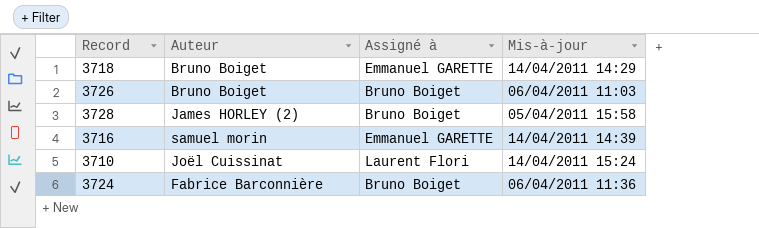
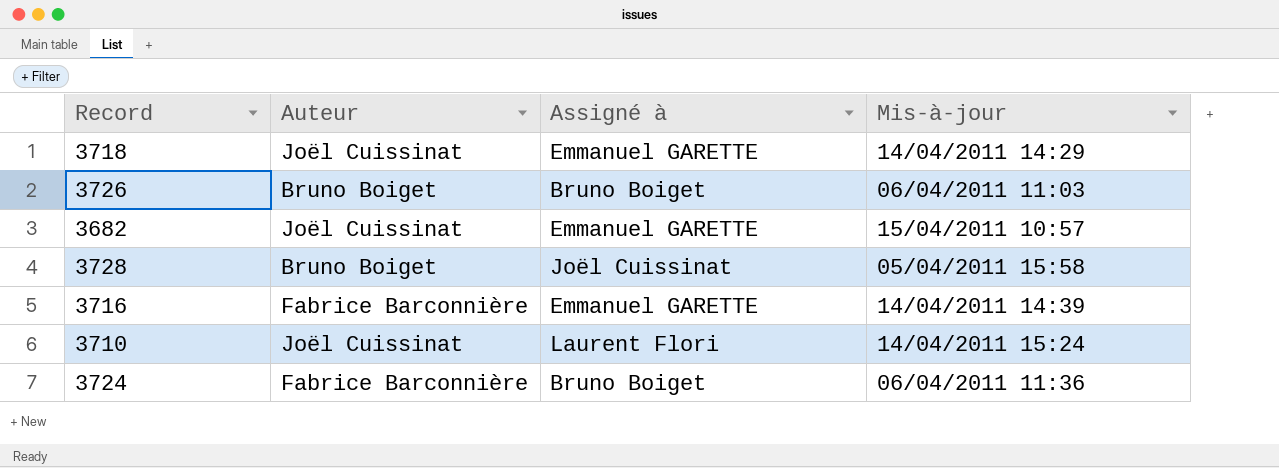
3718 | Auteur: Bruno Boiget -> Joël Cuissinat
row 3682: none -> Joël Cuissinat | Emmanuel GARETTE | 15/04/2011 10:57
3728 | Auteur: James HORLEY (2) -> Bruno Boiget
3728 | Assigné à: Bruno Boiget -> Joël Cuissinat
3716 | Auteur: samuel morin -> Fabrice Barconnière

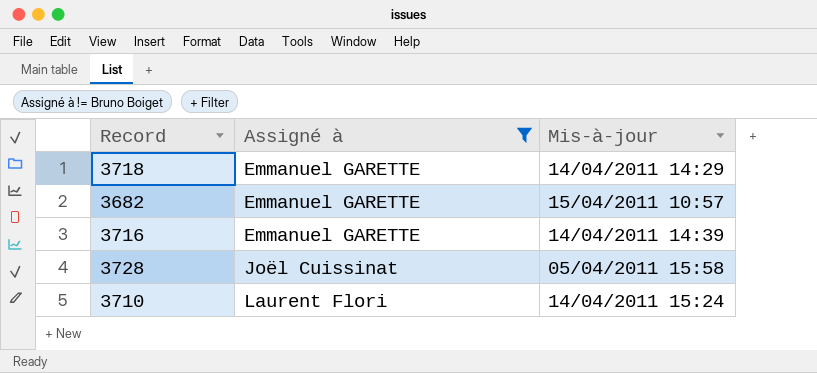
filter: none -> Assigné à != Bruno Boiget
row order: none -> Assigné à ascending
column Auteur | position: 2 -> none

